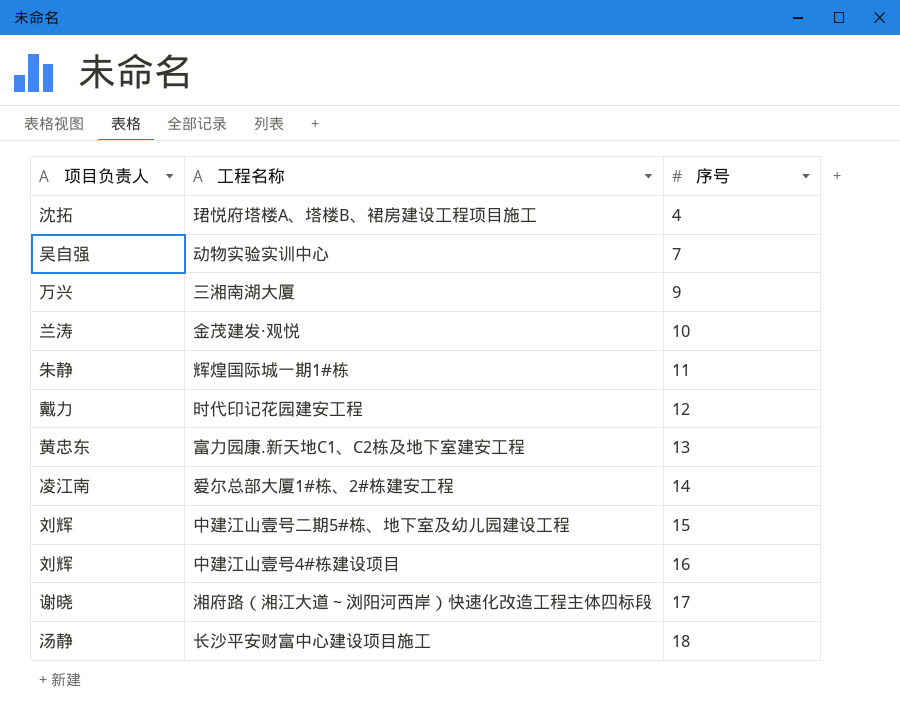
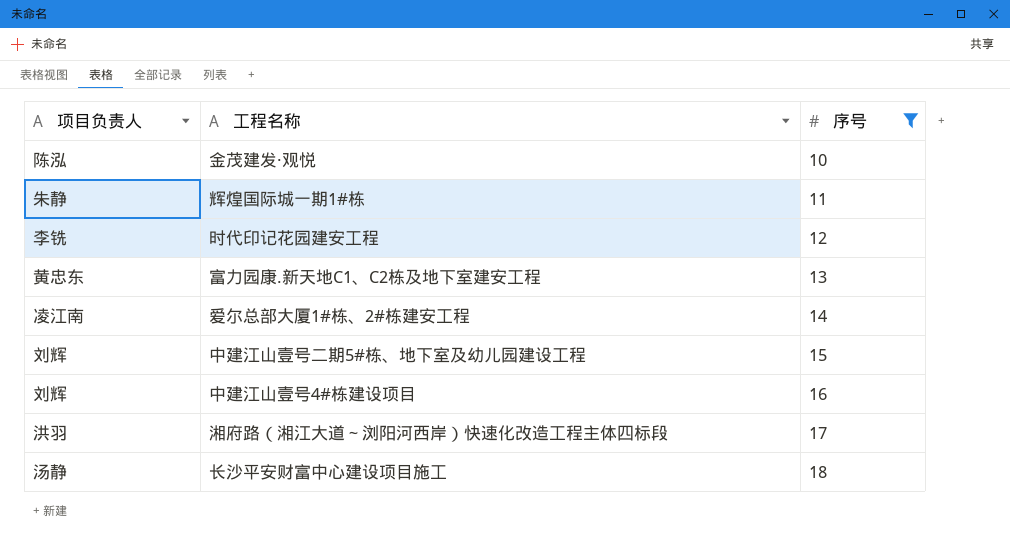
filter: none -> 序号 >= 10
金茂建发·观悦 | 项目负责人: 兰涛 -> 陈泓
时代印记花园建安工程 | 项目负责人: 戴力 -> 李铣
湘府路（湘江大道～浏阳河西岸）快速化改造工程主体四标段 | 项目负责人: 谢晓 -> 洪羽

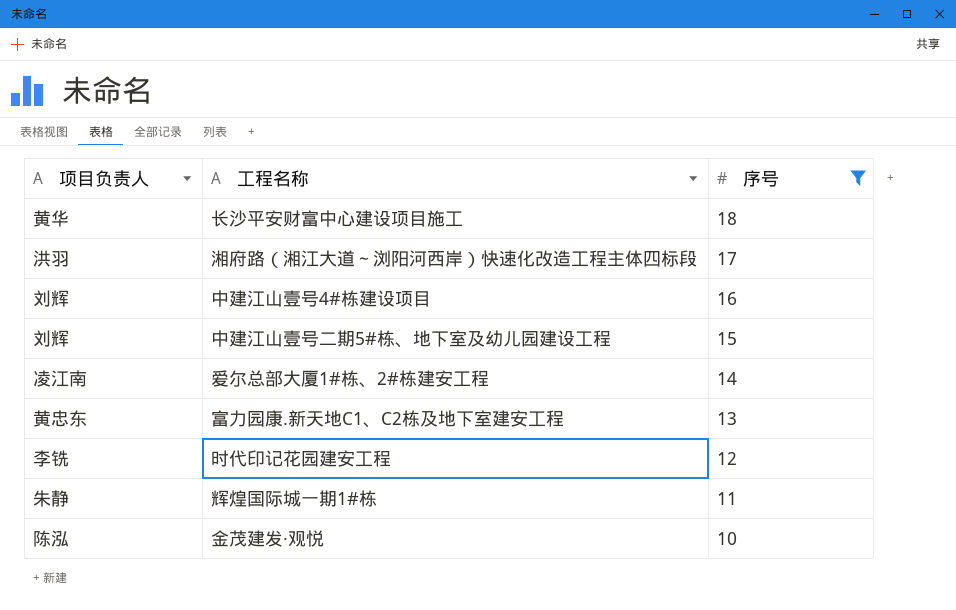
row order: 序号 ascending -> 序号 descending
长沙平安财富中心建设项目施工 | 项目负责人: 汤静 -> 黄华

